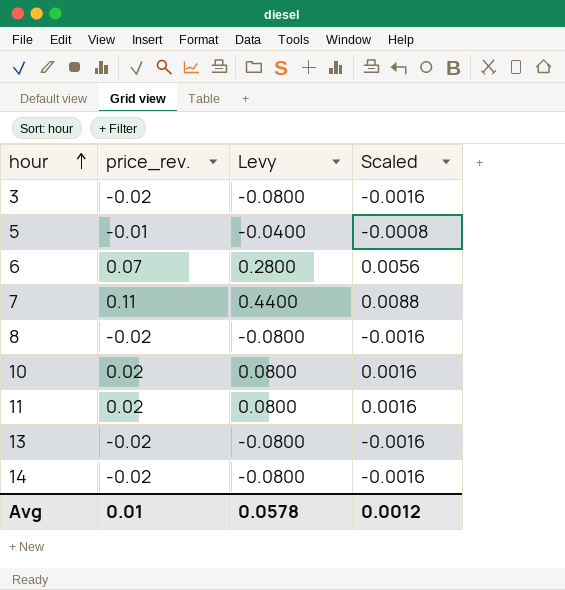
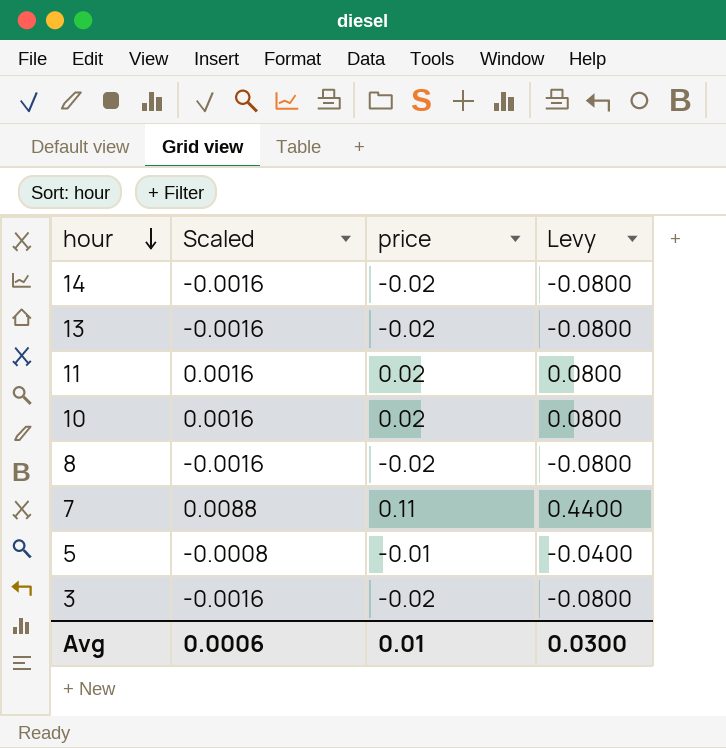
row order: hour ascending -> hour descending
column Scaled | position: 4 -> 2
column name: price_rev. -> price
row 6: 0.07 | 0.2800 | 0.0056 -> none
Avg | Scaled: 0.0012 -> 0.0006
Avg | Levy: 0.0578 -> 0.0300

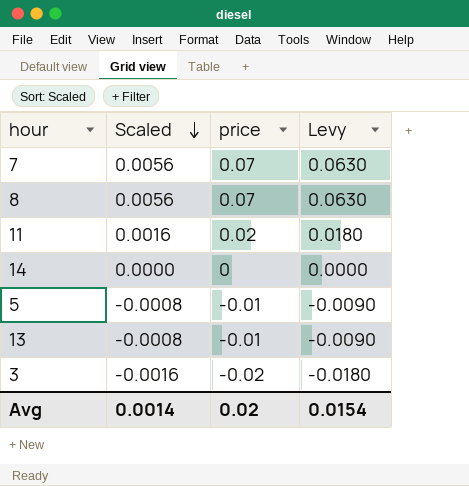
row order: hour descending -> Scaled descending
column Levy | formula: [price] * 4 -> [price] * 0.9
row 10: 0.0016 | 0.02 | 0.0800 -> none
7 | Scaled: 0.0088 -> 0.0056
7 | price: 0.11 -> 0.07
8 | Scaled: -0.0016 -> 0.0056
8 | price: -0.02 -> 0.07
14 | Scaled: -0.0016 -> 0.0000
14 | price: -0.02 -> 0
13 | Scaled: -0.0016 -> -0.0008
13 | price: -0.02 -> -0.01
Avg | Scaled: 0.0006 -> 0.0014
Avg | price: 0.01 -> 0.02
Avg | Levy: 0.0300 -> 0.0154

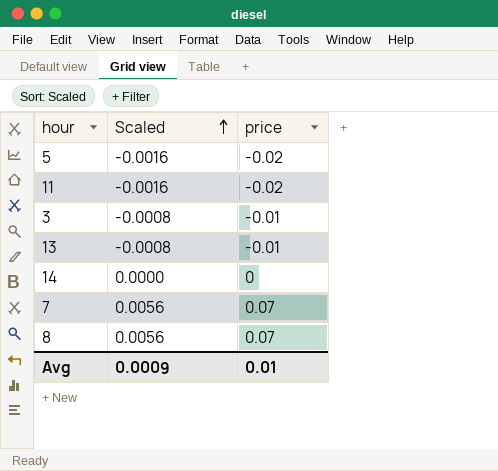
row order: Scaled descending -> Scaled ascending
column Levy | formula: [price] * 0.9 -> none
5 | Scaled: -0.0008 -> -0.0016
5 | price: -0.01 -> -0.02
11 | Scaled: 0.0016 -> -0.0016
11 | price: 0.02 -> -0.02
3 | Scaled: -0.0016 -> -0.0008
3 | price: -0.02 -> -0.01
Avg | Scaled: 0.0014 -> 0.0009
Avg | price: 0.02 -> 0.01

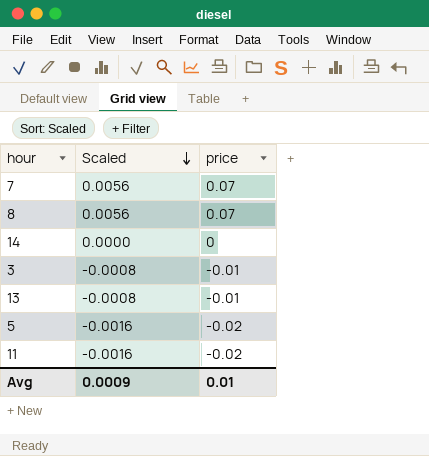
row order: Scaled ascending -> Scaled descending

